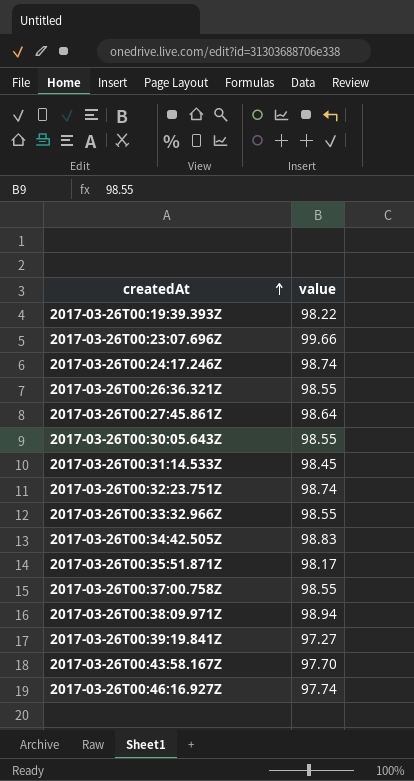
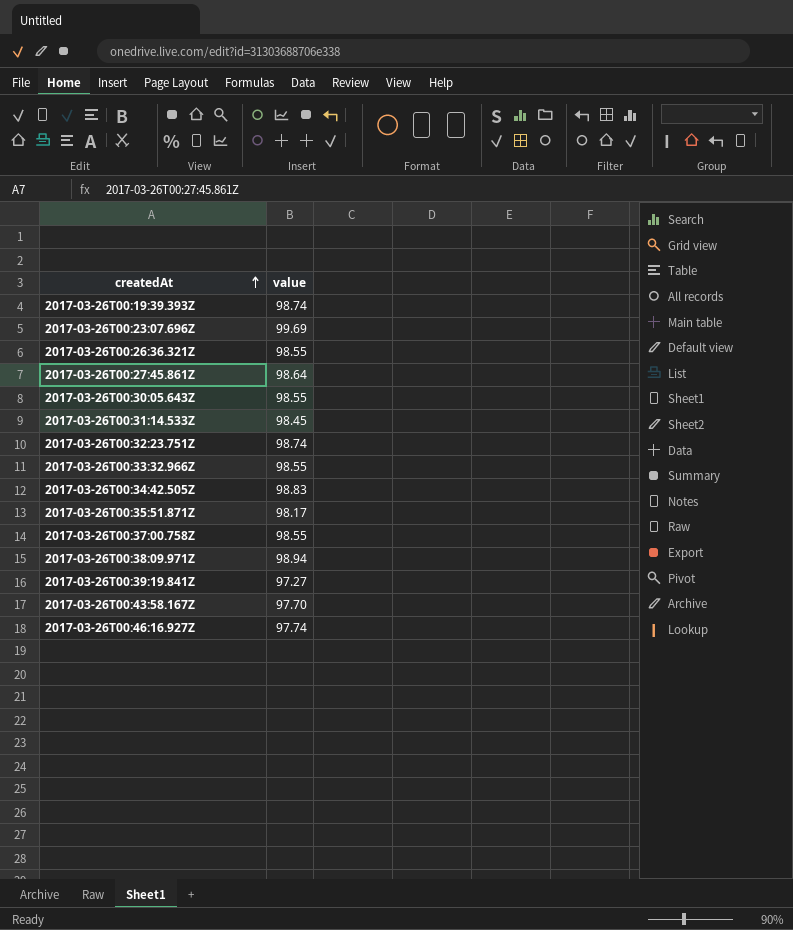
row 2017-03-26T00:24:17.246Z: 98.74 -> none
2017-03-26T00:19:39.393Z | value: 98.22 -> 98.74
2017-03-26T00:23:07.696Z | value: 99.66 -> 99.69

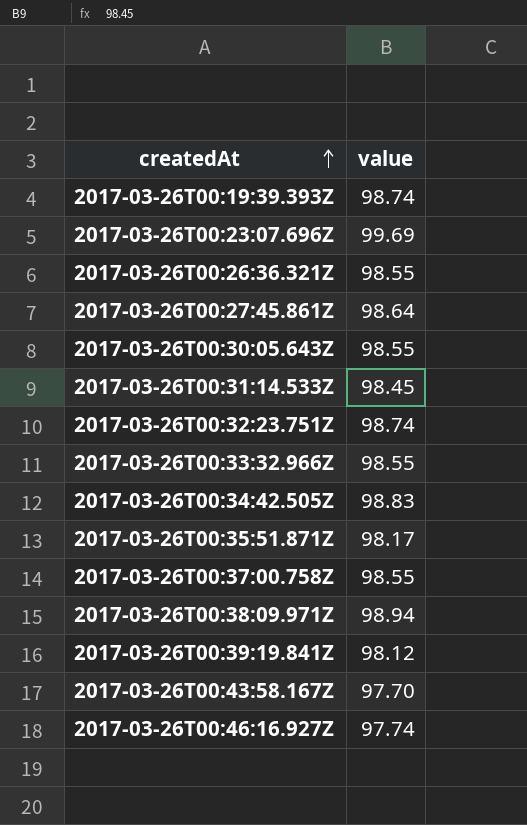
2017-03-26T00:39:19.841Z | value: 97.27 -> 98.12

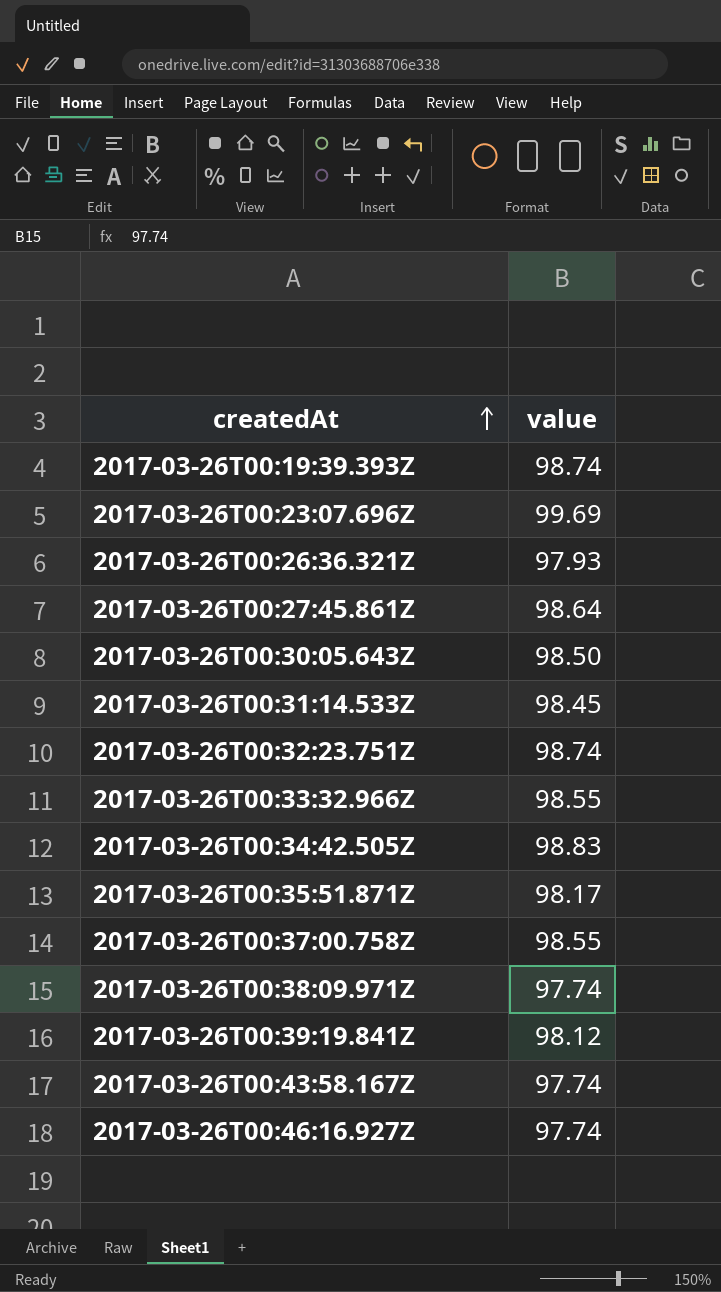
2017-03-26T00:26:36.321Z | value: 98.55 -> 97.93
2017-03-26T00:30:05.643Z | value: 98.55 -> 98.50
2017-03-26T00:38:09.971Z | value: 98.94 -> 97.74
2017-03-26T00:43:58.167Z | value: 97.70 -> 97.74

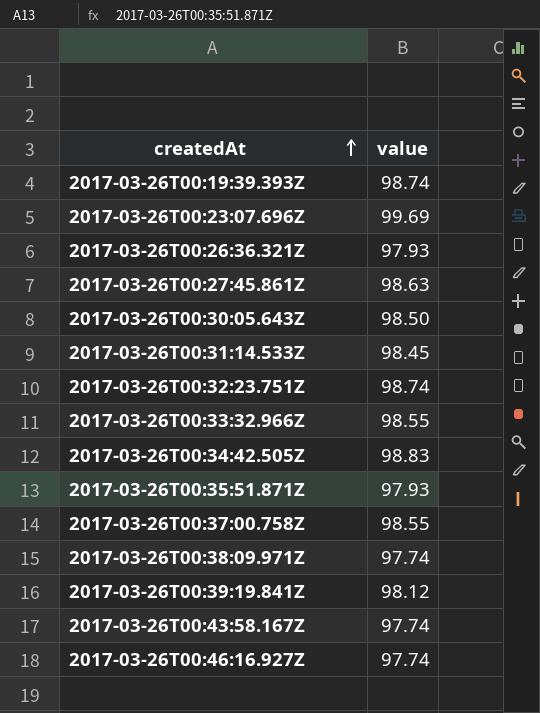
2017-03-26T00:27:45.861Z | value: 98.64 -> 98.63
2017-03-26T00:35:51.871Z | value: 98.17 -> 97.93

